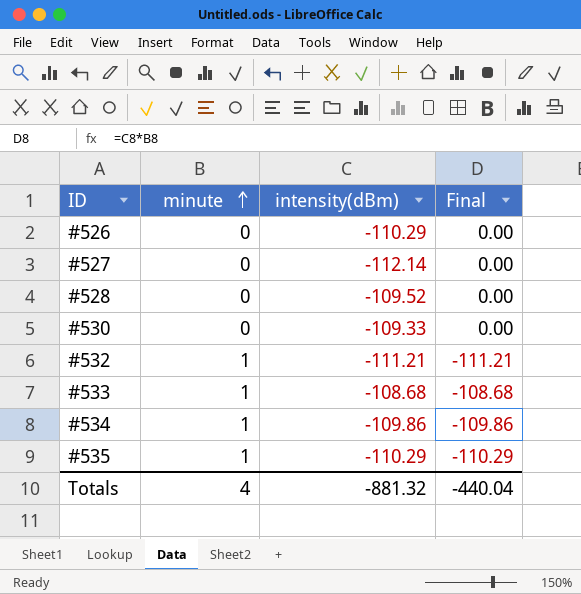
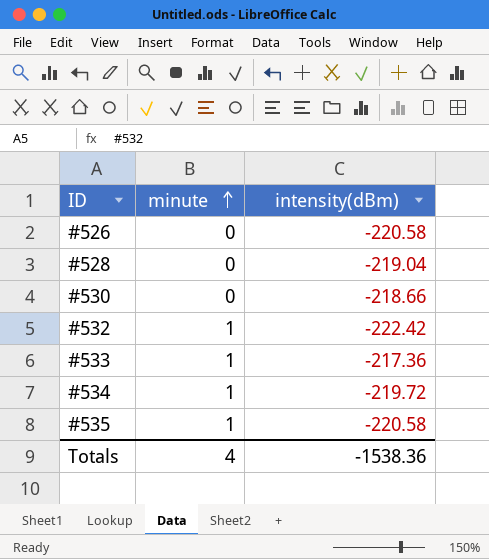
column Final | formula: [minute] * [intensity(dBm)] -> none
row #527: 0 | -112.14 | 0.00 -> none
#526 | intensity(dBm): -110.29 -> -220.58
#528 | intensity(dBm): -109.52 -> -219.04
#530 | intensity(dBm): -109.33 -> -218.66
#532 | intensity(dBm): -111.21 -> -222.42
#533 | intensity(dBm): -108.68 -> -217.36
#534 | intensity(dBm): -109.86 -> -219.72
#535 | intensity(dBm): -110.29 -> -220.58
Totals | intensity(dBm): -881.32 -> -1538.36

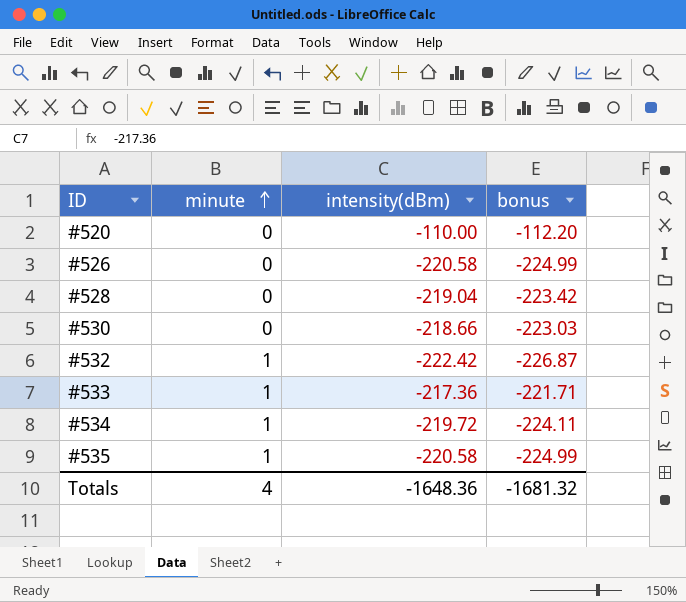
column bonus | formula: none -> [intensity(dBm)] * 1.02
row #520: none -> 0 | -110.00 | -112.20
Totals | intensity(dBm): -1538.36 -> -1648.36

